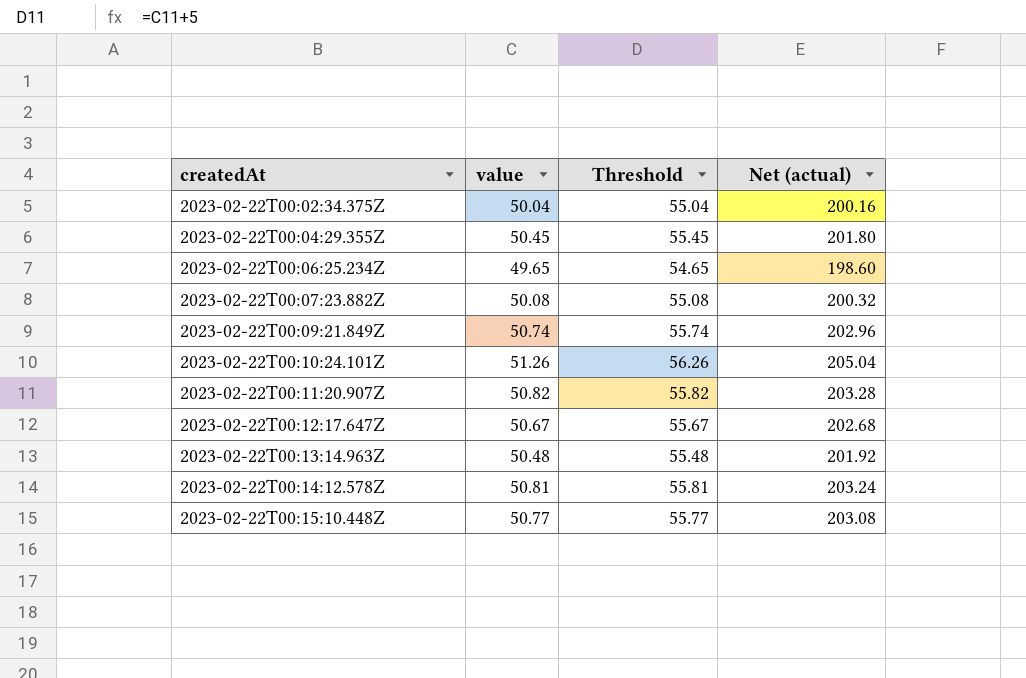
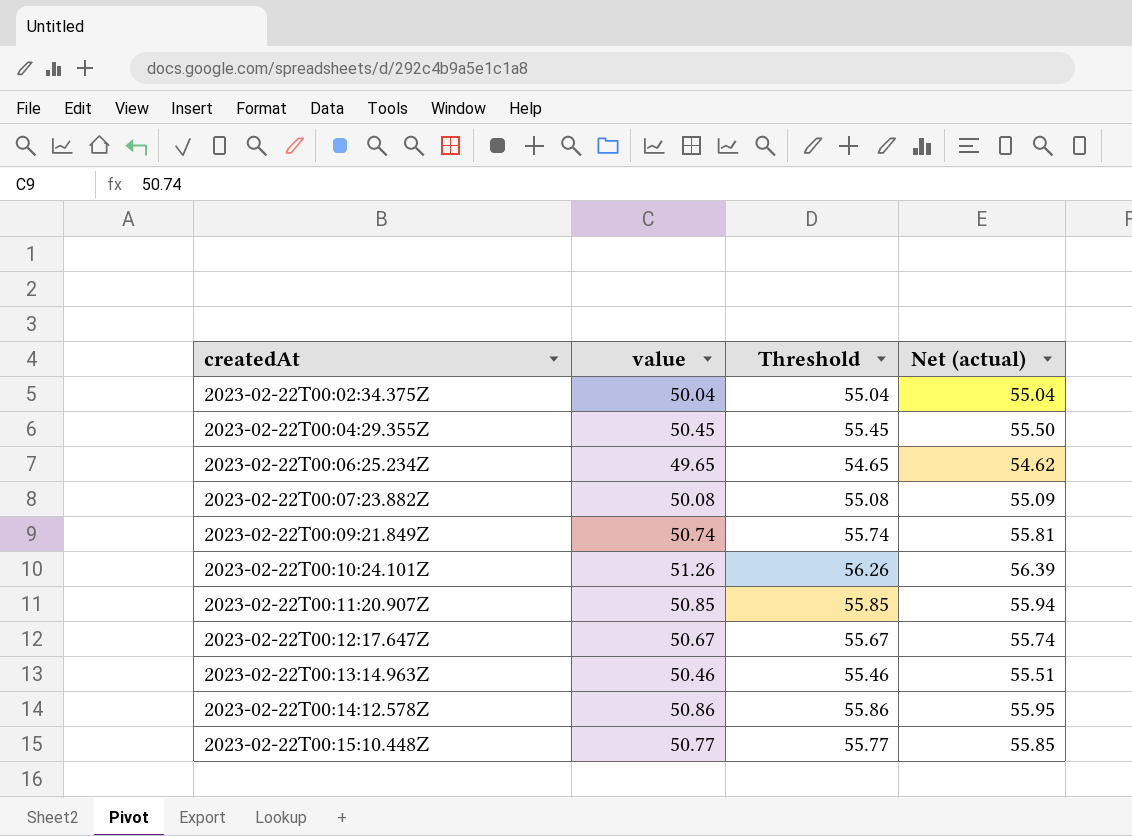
column Net (actual) | formula: [value] * 4 -> [value] * 1.1
2023-02-22T00:11:20.907Z | value: 50.82 -> 50.85
2023-02-22T00:11:20.907Z | Threshold: 55.82 -> 55.85
2023-02-22T00:13:14.963Z | value: 50.48 -> 50.46
2023-02-22T00:13:14.963Z | Threshold: 55.48 -> 55.46
2023-02-22T00:14:12.578Z | value: 50.81 -> 50.86
2023-02-22T00:14:12.578Z | Threshold: 55.81 -> 55.86

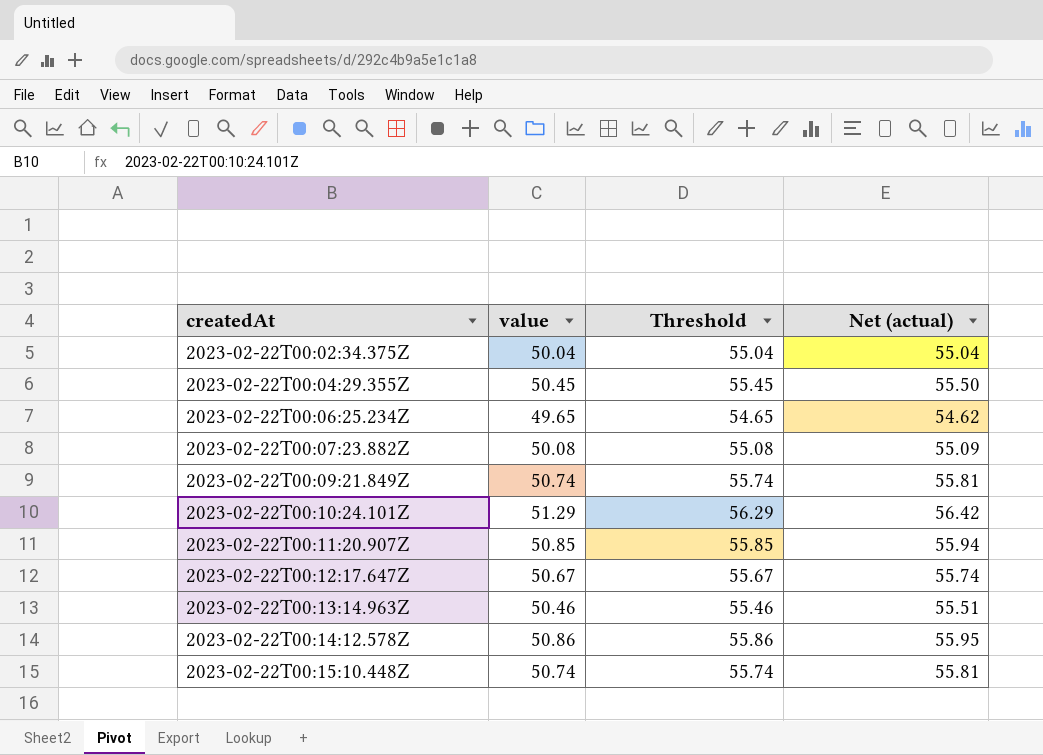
2023-02-22T00:10:24.101Z | value: 51.26 -> 51.29
2023-02-22T00:10:24.101Z | Threshold: 56.26 -> 56.29
2023-02-22T00:10:24.101Z | Net (actual): 56.39 -> 56.42
2023-02-22T00:15:10.448Z | value: 50.77 -> 50.74
2023-02-22T00:15:10.448Z | Threshold: 55.77 -> 55.74
2023-02-22T00:15:10.448Z | Net (actual): 55.85 -> 55.81

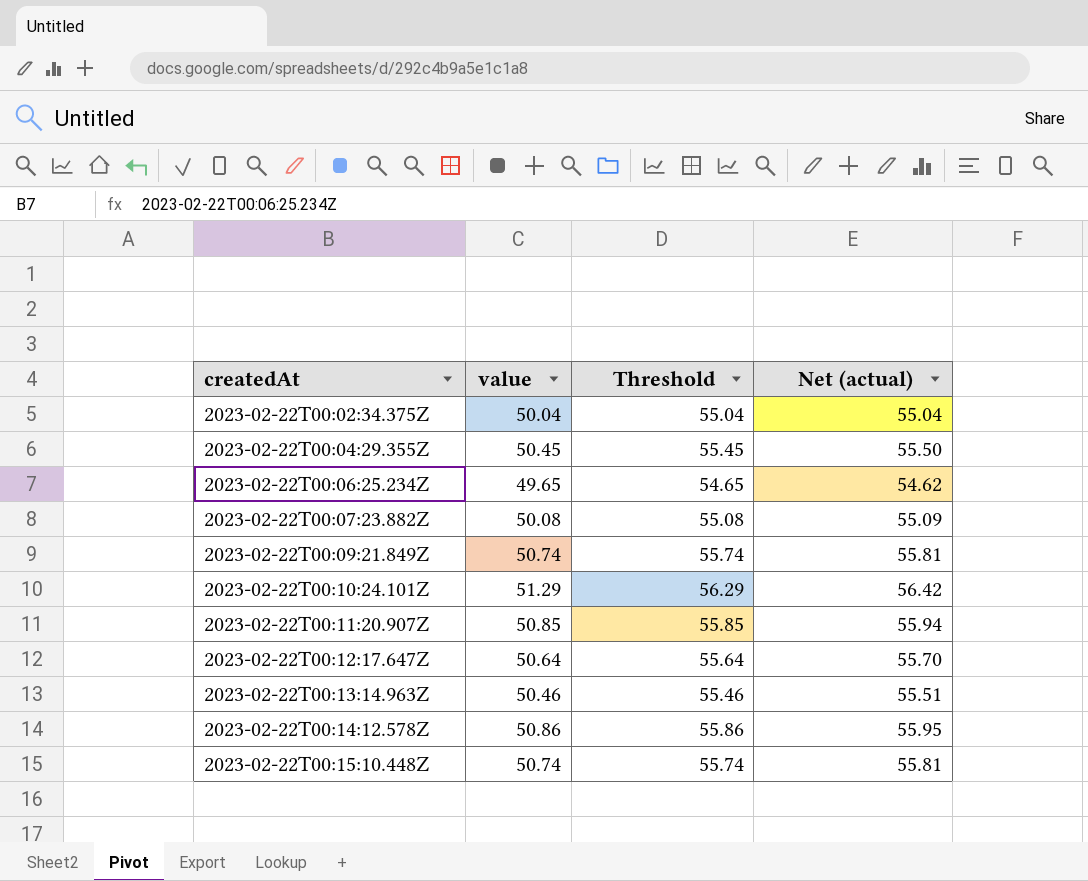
2023-02-22T00:12:17.647Z | value: 50.67 -> 50.64
2023-02-22T00:12:17.647Z | Threshold: 55.67 -> 55.64
2023-02-22T00:12:17.647Z | Net (actual): 55.74 -> 55.70

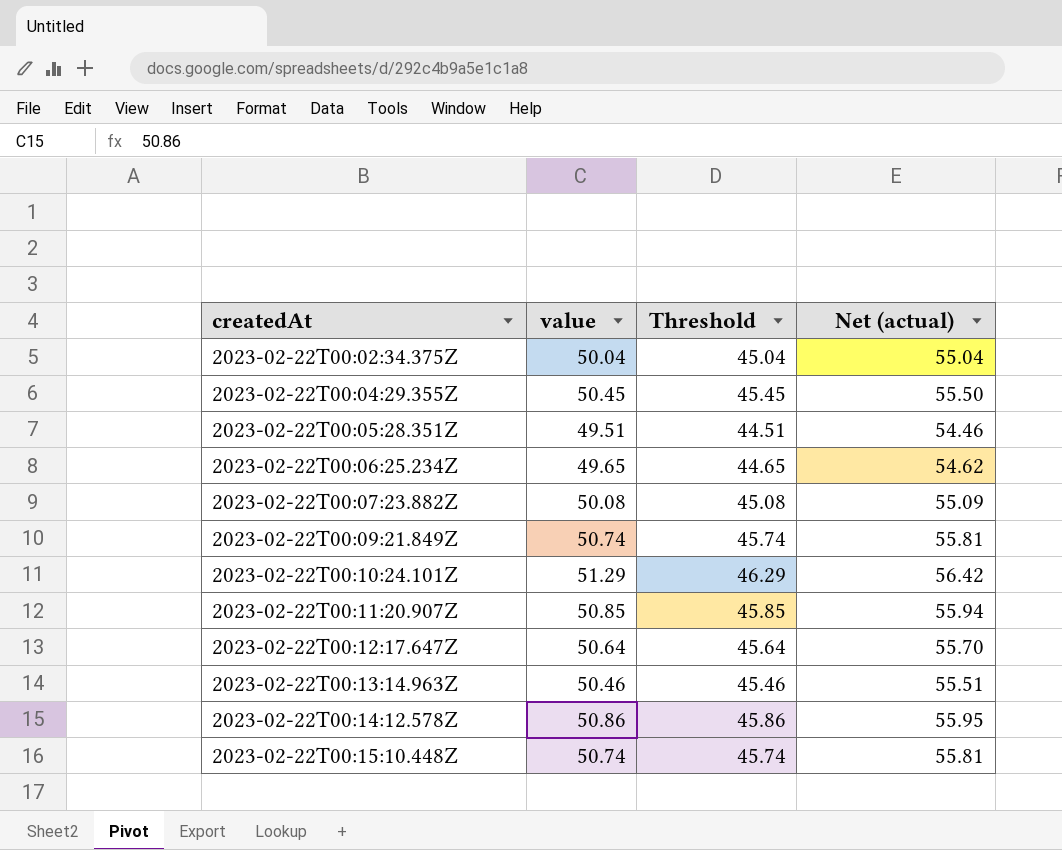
column Threshold | formula: [value] + 5 -> [value] - 5
row 2023-02-22T00:05:28.351Z: none -> 49.51 | 44.51 | 54.46

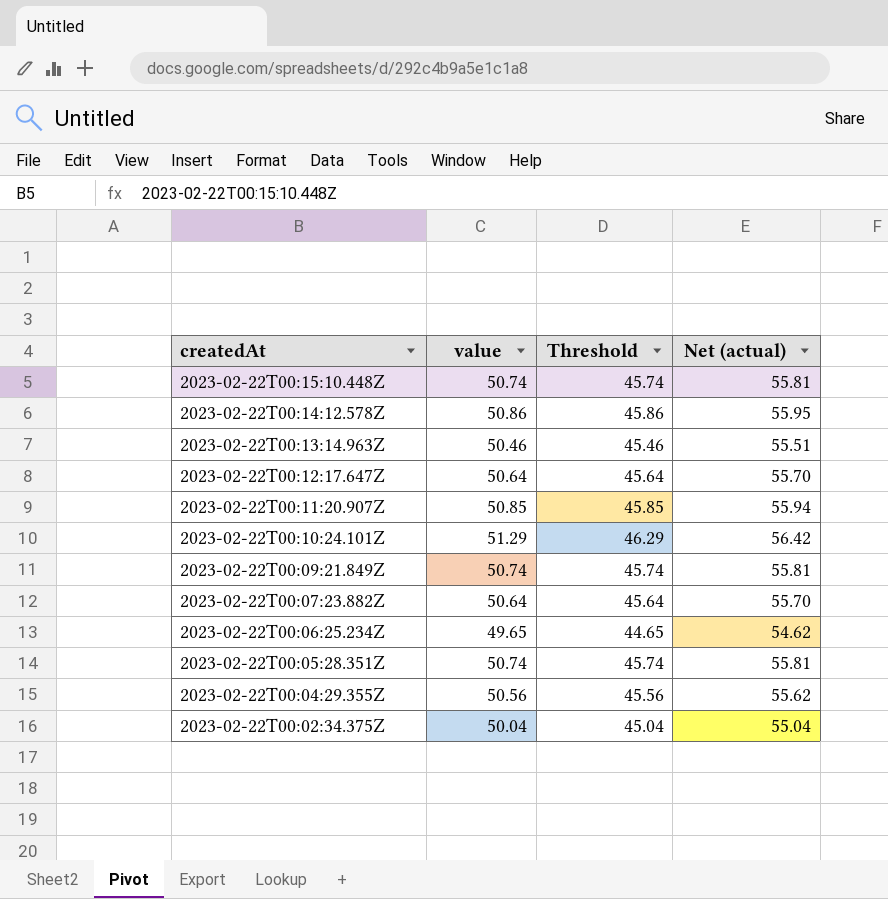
row order: createdAt ascending -> createdAt descending
2023-02-22T00:07:23.882Z | value: 50.08 -> 50.64
2023-02-22T00:07:23.882Z | Threshold: 45.08 -> 45.64
2023-02-22T00:07:23.882Z | Net (actual): 55.09 -> 55.70
2023-02-22T00:05:28.351Z | value: 49.51 -> 50.74
2023-02-22T00:05:28.351Z | Threshold: 44.51 -> 45.74
2023-02-22T00:05:28.351Z | Net (actual): 54.46 -> 55.81
2023-02-22T00:04:29.355Z | value: 50.45 -> 50.56
2023-02-22T00:04:29.355Z | Threshold: 45.45 -> 45.56
2023-02-22T00:04:29.355Z | Net (actual): 55.50 -> 55.62

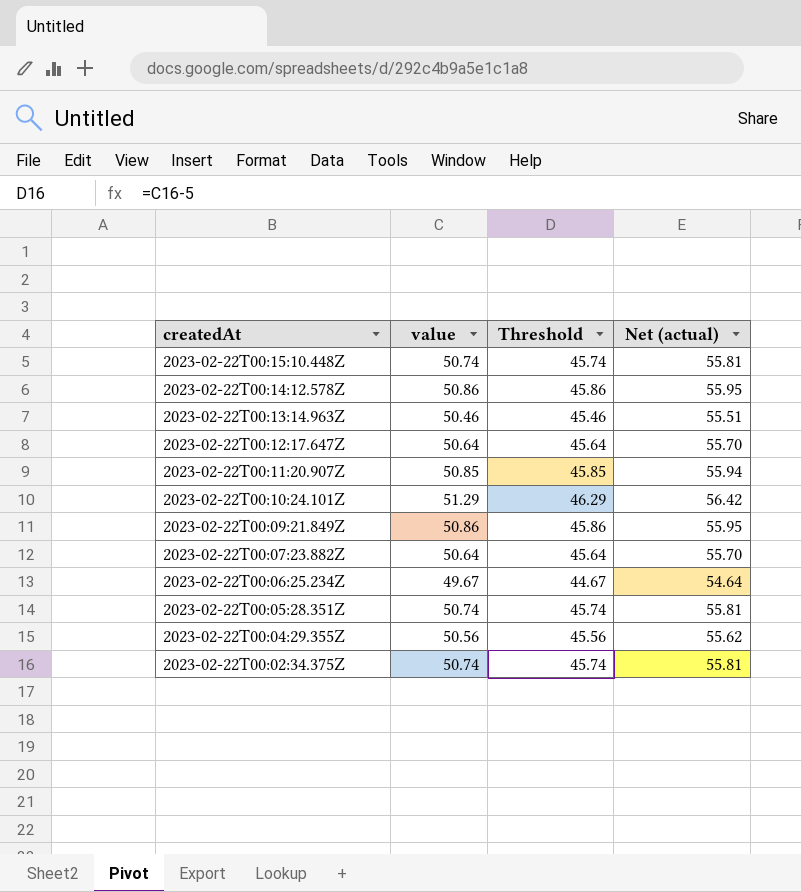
2023-02-22T00:09:21.849Z | value: 50.74 -> 50.86
2023-02-22T00:09:21.849Z | Threshold: 45.74 -> 45.86
2023-02-22T00:09:21.849Z | Net (actual): 55.81 -> 55.95
2023-02-22T00:06:25.234Z | value: 49.65 -> 49.67
2023-02-22T00:06:25.234Z | Threshold: 44.65 -> 44.67
2023-02-22T00:06:25.234Z | Net (actual): 54.62 -> 54.64
2023-02-22T00:02:34.375Z | value: 50.04 -> 50.74
2023-02-22T00:02:34.375Z | Threshold: 45.04 -> 45.74
2023-02-22T00:02:34.375Z | Net (actual): 55.04 -> 55.81

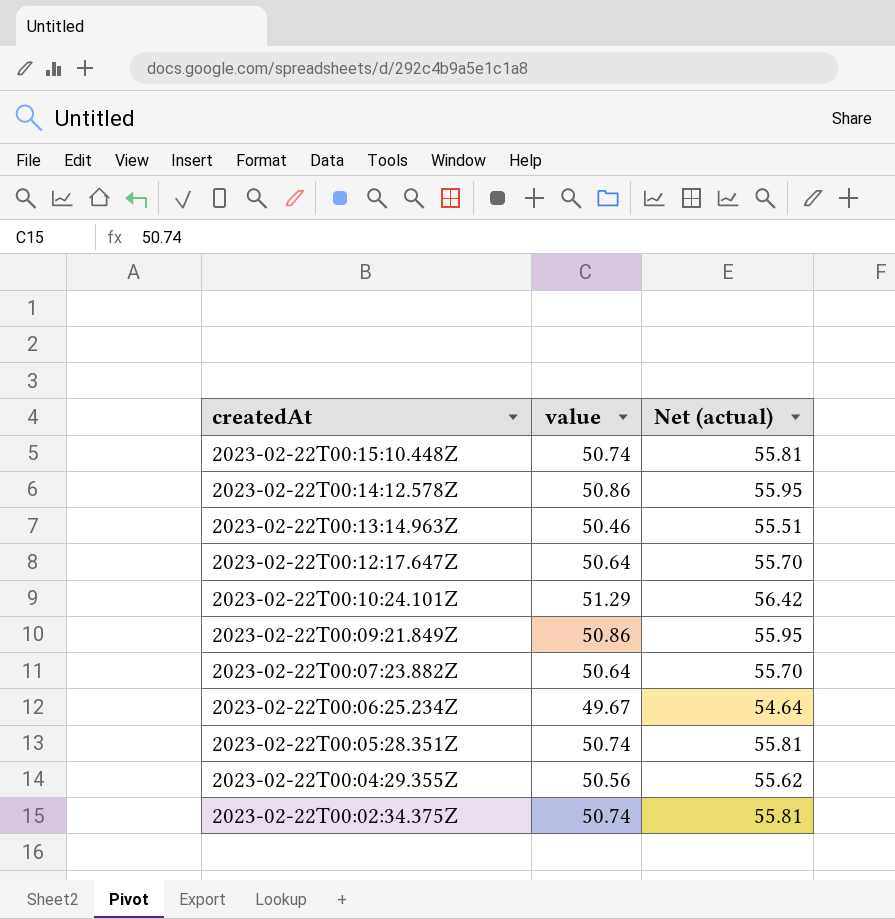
column Threshold | formula: [value] - 5 -> none
row 2023-02-22T00:11:20.907Z: 50.85 | 45.85 | 55.94 -> none

